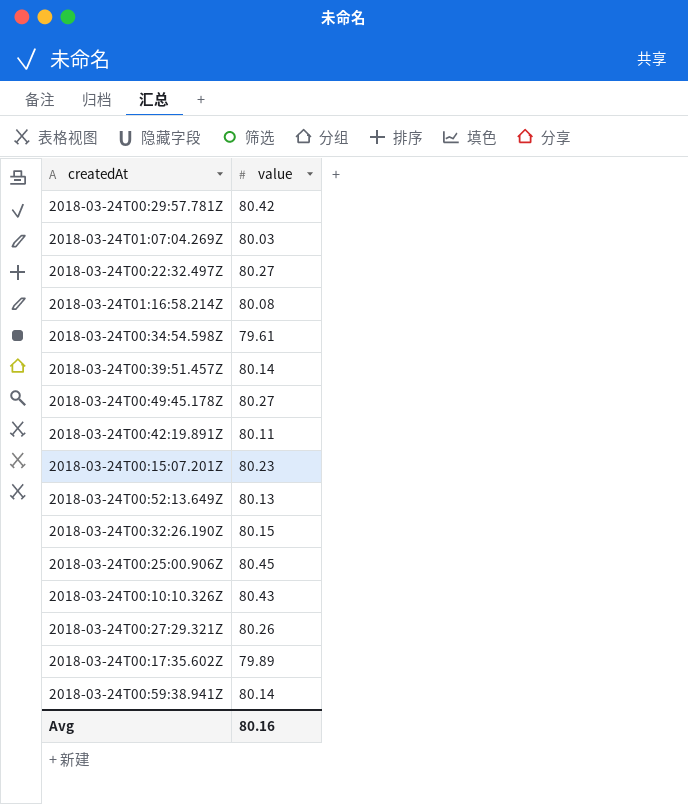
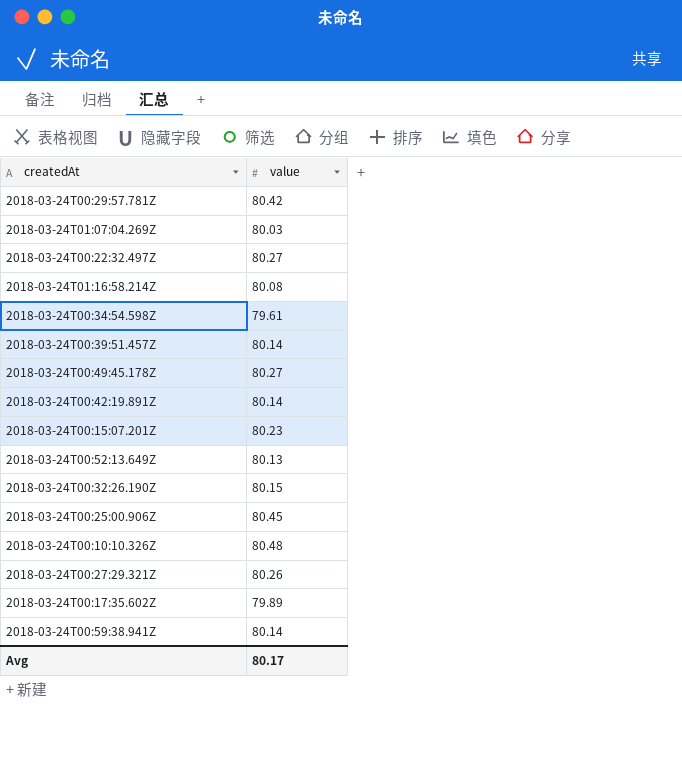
2018-03-24T00:42:19.891Z | value: 80.11 -> 80.14
2018-03-24T00:10:10.326Z | value: 80.43 -> 80.48
Avg | value: 80.16 -> 80.17

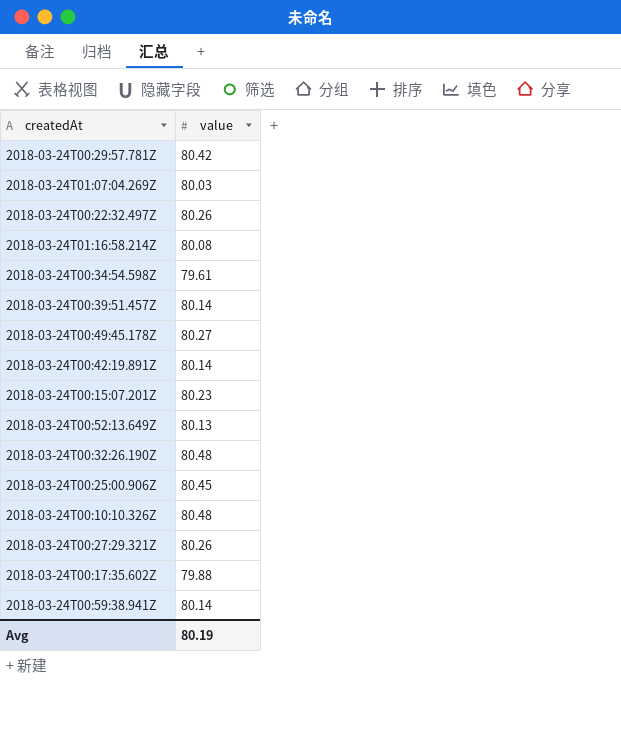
2018-03-24T00:22:32.497Z | value: 80.27 -> 80.26
2018-03-24T00:32:26.190Z | value: 80.15 -> 80.48
2018-03-24T00:17:35.602Z | value: 79.89 -> 79.88
Avg | value: 80.17 -> 80.19

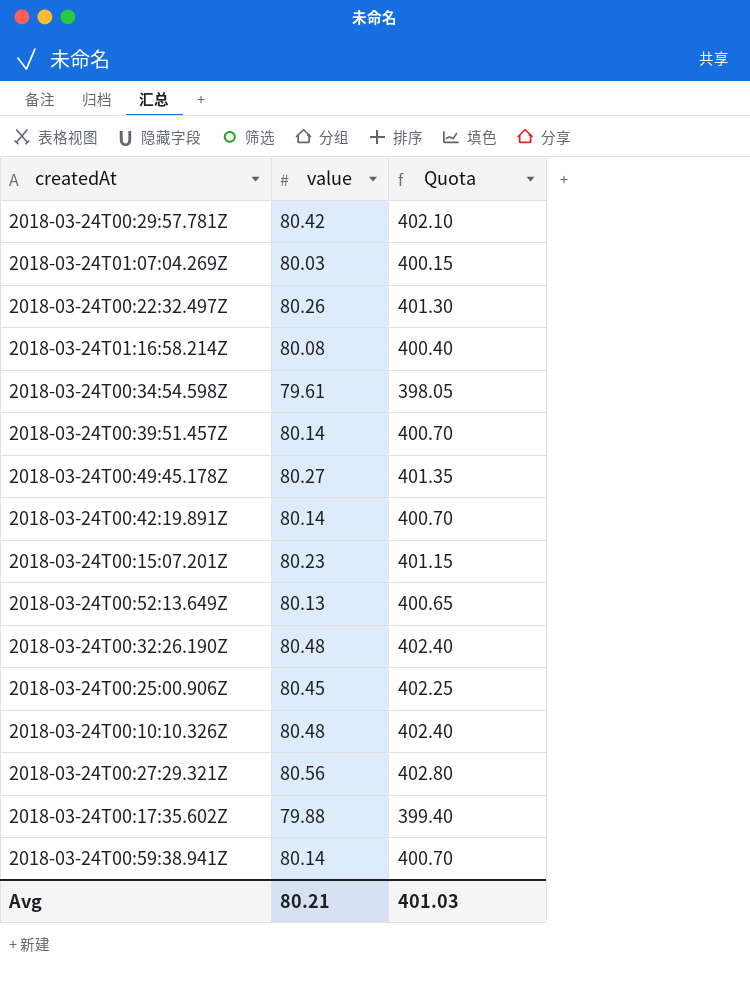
column Quota | formula: none -> [value] * 5
2018-03-24T00:27:29.321Z | value: 80.26 -> 80.56
Avg | value: 80.19 -> 80.21

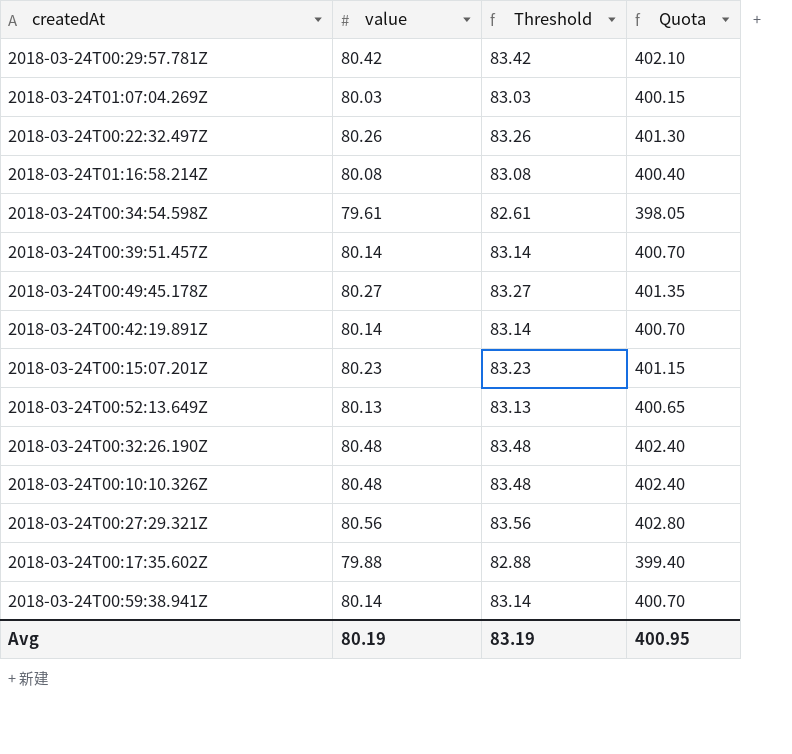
column Threshold | formula: none -> [value] + 3
row 2018-03-24T00:25:00.906Z: 80.45 | 402.25 -> none
Avg | value: 80.21 -> 80.19
Avg | Quota: 401.03 -> 400.95

